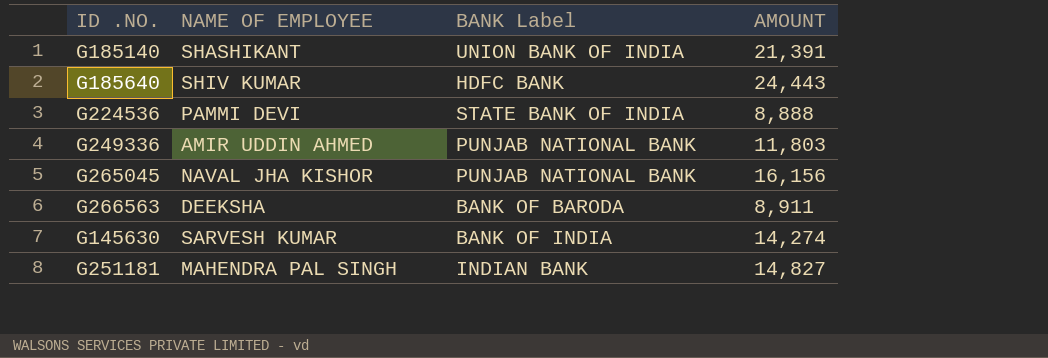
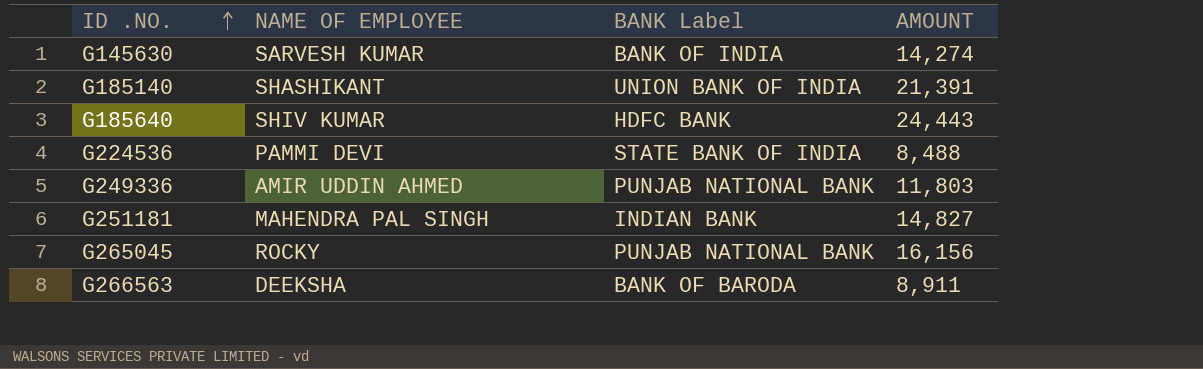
row order: none -> ID .NO. ascending
G224536 | AMOUNT: 8,888 -> 8,488
G265045 | NAME OF EMPLOYEE: NAVAL JHA KISHOR -> ROCKY

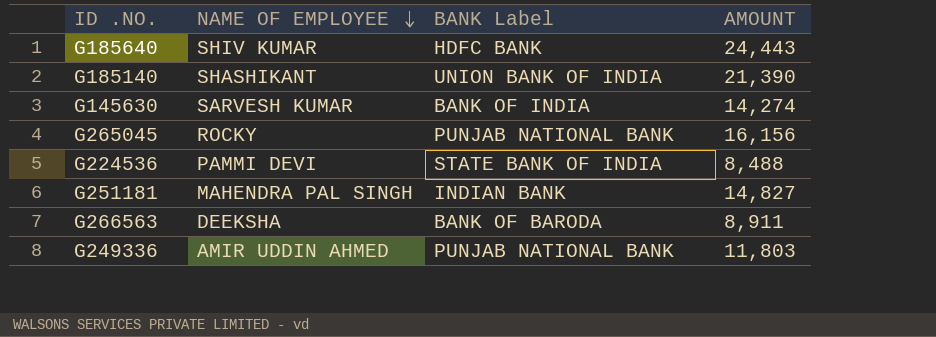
row order: ID .NO. ascending -> NAME OF EMPLOYEE descending
G185140 | AMOUNT: 21,391 -> 21,390

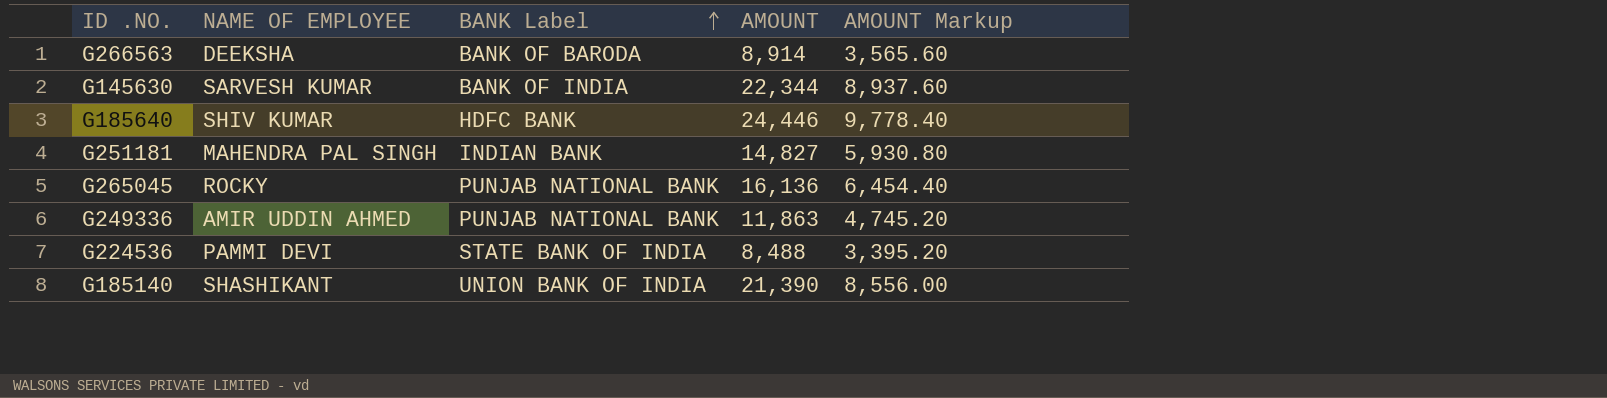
row order: NAME OF EMPLOYEE descending -> BANK Label ascending
column AMOUNT Markup | formula: none -> [AMOUNT] * 0.4
G266563 | AMOUNT: 8,911 -> 8,914
G145630 | AMOUNT: 14,274 -> 22,344
G185640 | AMOUNT: 24,443 -> 24,446
G265045 | AMOUNT: 16,156 -> 16,136
G249336 | AMOUNT: 11,803 -> 11,863

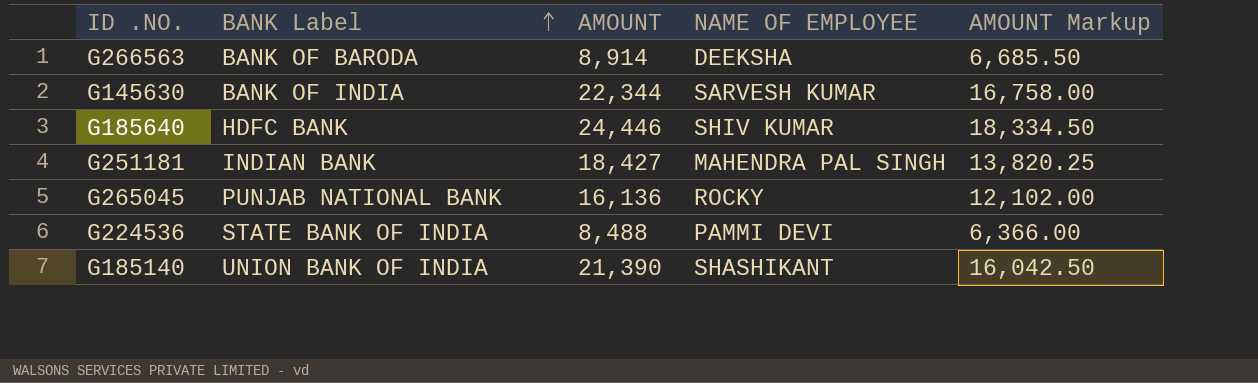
column NAME OF EMPLOYEE | position: 2 -> 4
column AMOUNT Markup | formula: [AMOUNT] * 0.4 -> [AMOUNT] * 0.75
row G249336: AMIR UDDIN AHMED | PUNJAB NATIONAL BANK | 11,863 | 4,745.20 -> none
G251181 | AMOUNT: 14,827 -> 18,427

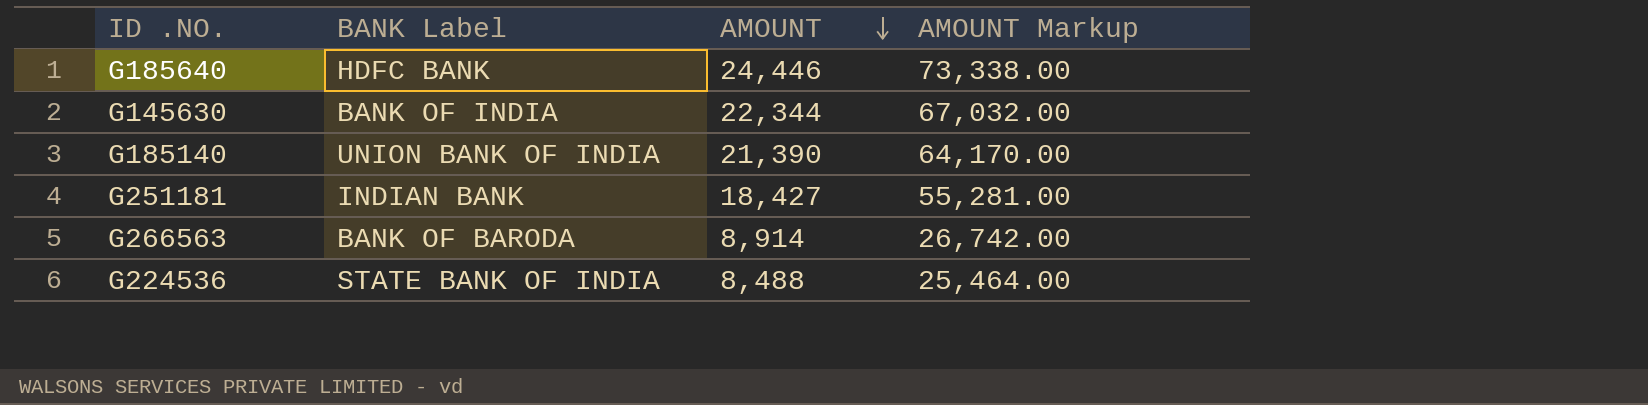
row order: BANK Label ascending -> AMOUNT descending
column NAME OF EMPLOYEE | position: 4 -> none
column AMOUNT Markup | formula: [AMOUNT] * 0.75 -> [AMOUNT] * 3
row G265045: PUNJAB NATIONAL BANK | 16,136 | ROCKY | 12,102.00 -> none

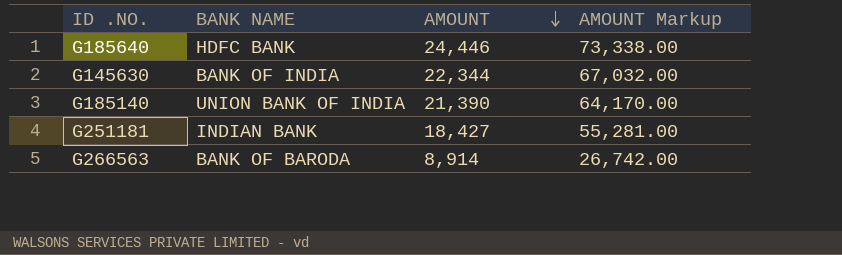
column name: BANK Label -> BANK NAME
row G224536: STATE BANK OF INDIA | 8,488 | 25,464.00 -> none

